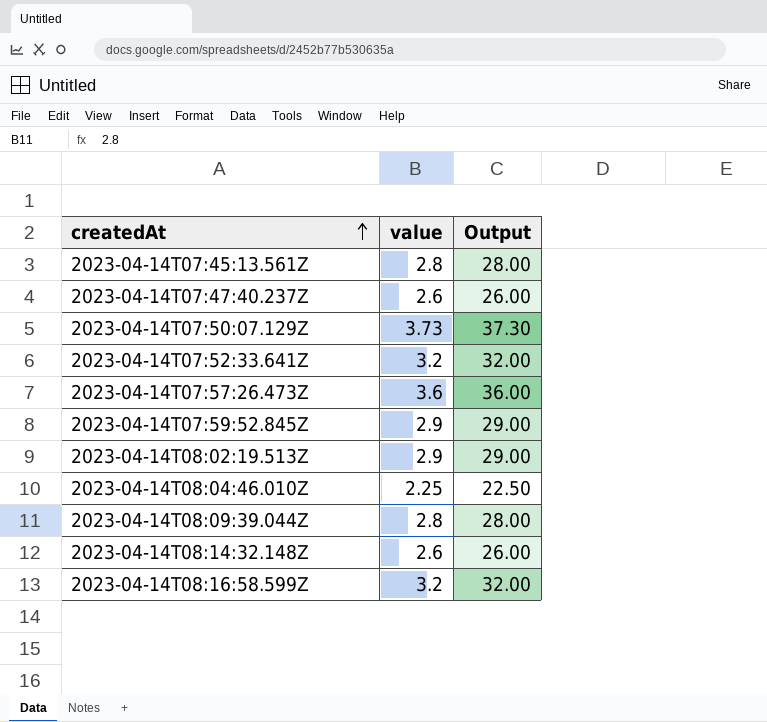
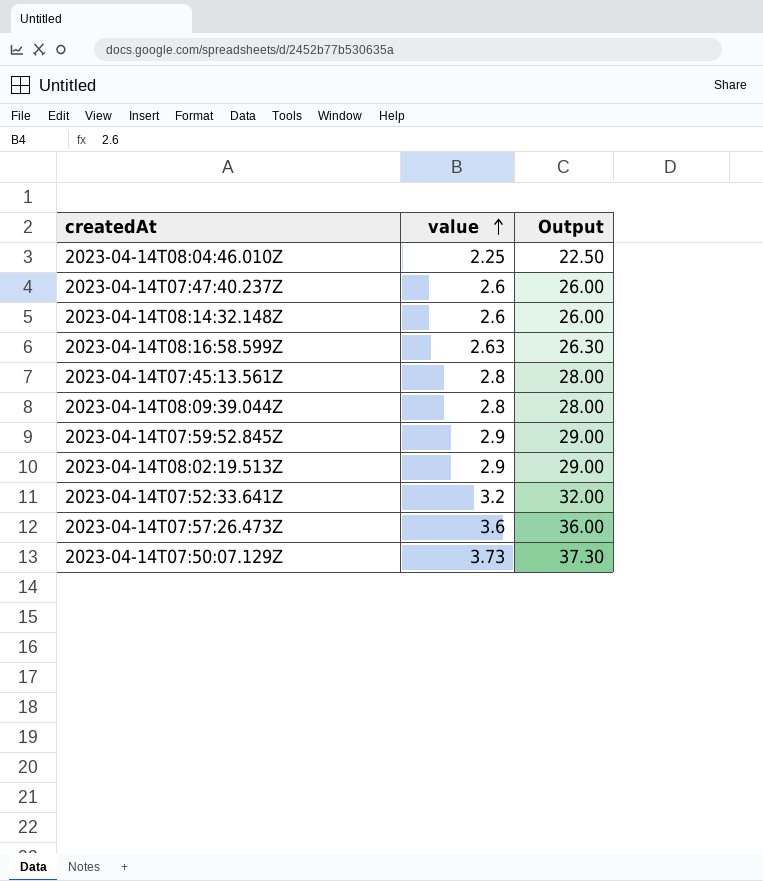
row order: createdAt ascending -> value ascending
2023-04-14T08:16:58.599Z | value: 3.2 -> 2.63
2023-04-14T08:16:58.599Z | Output: 32.00 -> 26.30

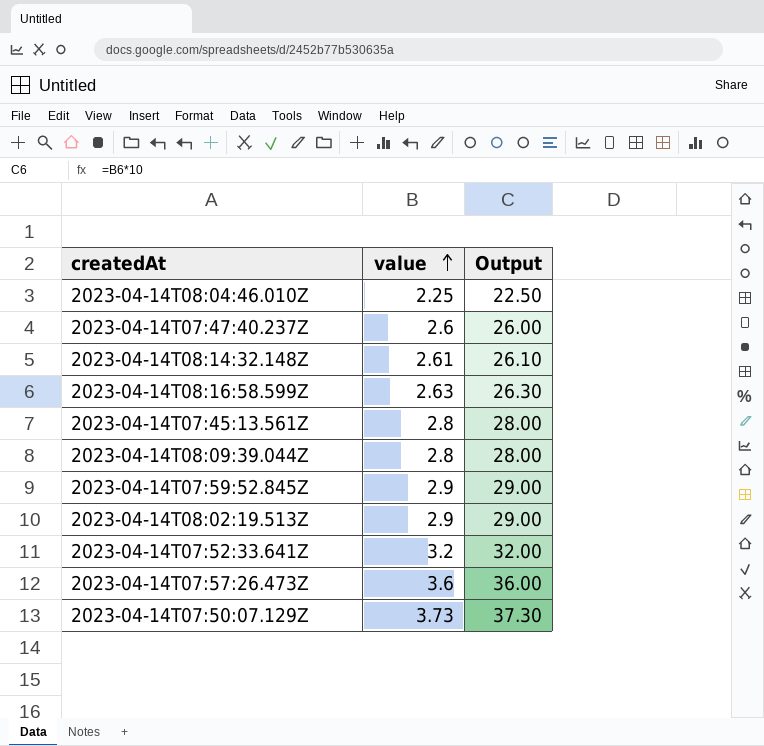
2023-04-14T08:14:32.148Z | value: 2.6 -> 2.61
2023-04-14T08:14:32.148Z | Output: 26.00 -> 26.10

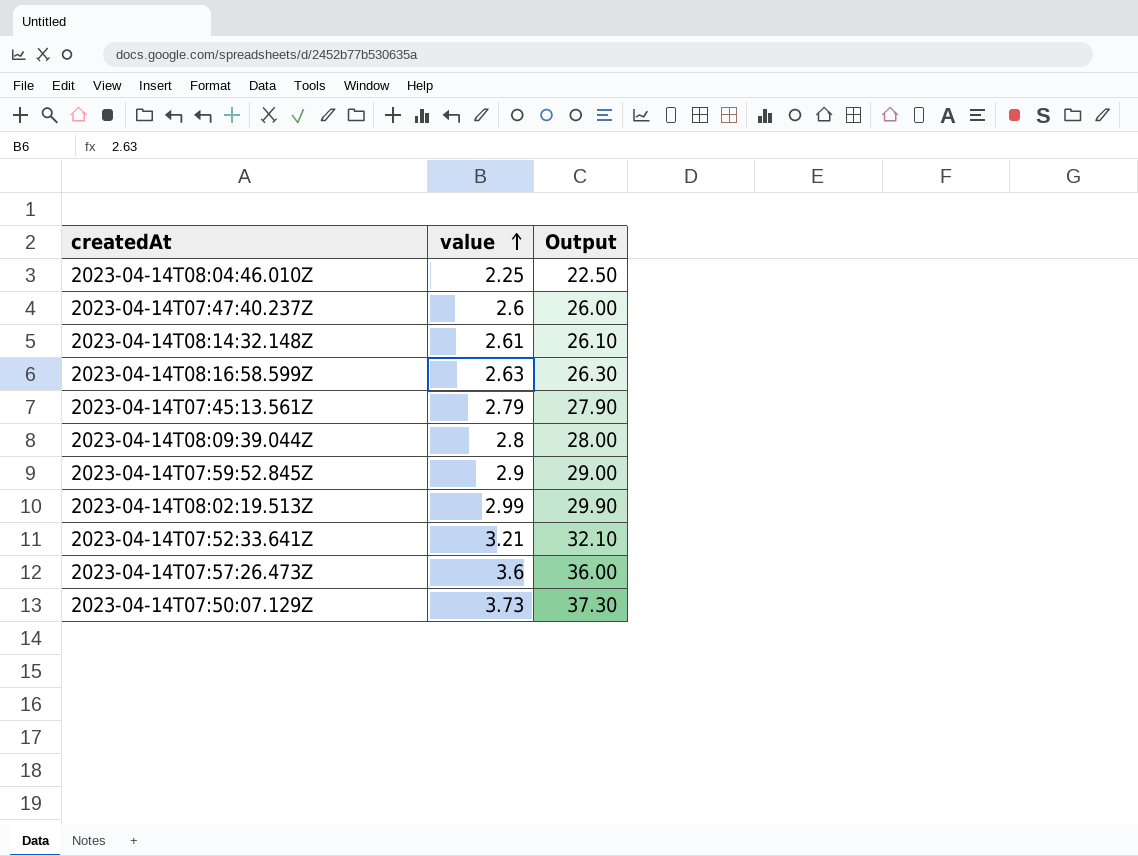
2023-04-14T07:45:13.561Z | value: 2.8 -> 2.79
2023-04-14T07:45:13.561Z | Output: 28.00 -> 27.90
2023-04-14T08:02:19.513Z | value: 2.9 -> 2.99
2023-04-14T08:02:19.513Z | Output: 29.00 -> 29.90
2023-04-14T07:52:33.641Z | value: 3.2 -> 3.21
2023-04-14T07:52:33.641Z | Output: 32.00 -> 32.10

